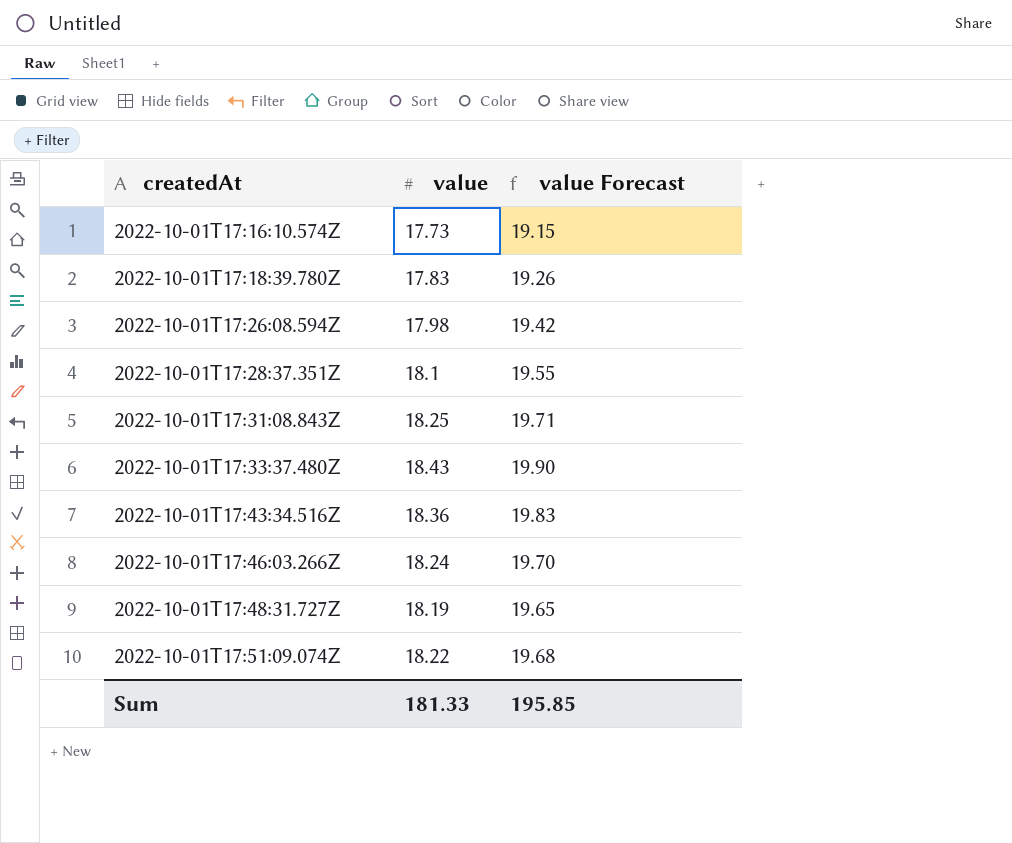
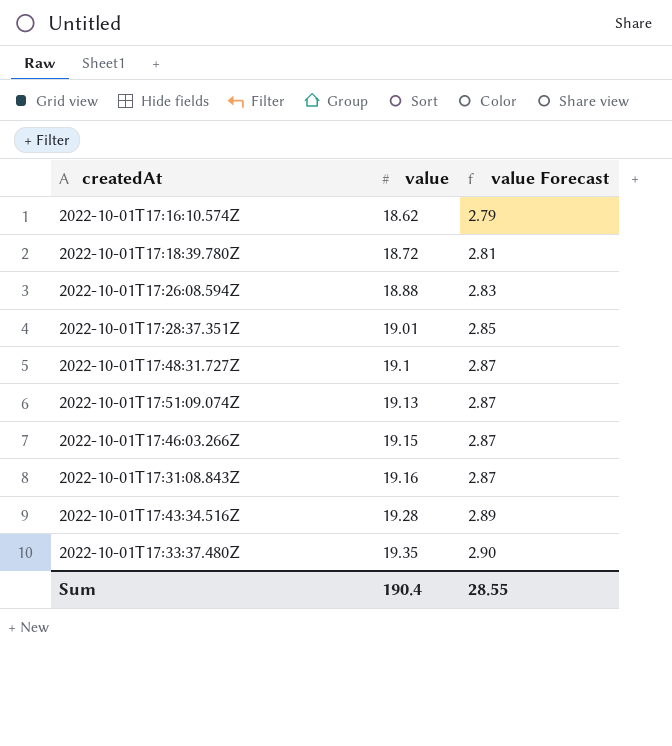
row order: createdAt ascending -> value ascending
column value Forecast | formula: [value] * 1.08 -> [value] * 0.15
2022-10-01T17:16:10.574Z | value: 17.73 -> 18.62
2022-10-01T17:18:39.780Z | value: 17.83 -> 18.72
2022-10-01T17:26:08.594Z | value: 17.98 -> 18.88
2022-10-01T17:28:37.351Z | value: 18.1 -> 19.01
2022-10-01T17:48:31.727Z | value: 18.19 -> 19.1
2022-10-01T17:51:09.074Z | value: 18.22 -> 19.13
2022-10-01T17:46:03.266Z | value: 18.24 -> 19.15
2022-10-01T17:31:08.843Z | value: 18.25 -> 19.16
2022-10-01T17:43:34.516Z | value: 18.36 -> 19.28
2022-10-01T17:33:37.480Z | value: 18.43 -> 19.35
Sum | value: 181.33 -> 190.4
Sum | value Forecast: 195.85 -> 28.55

